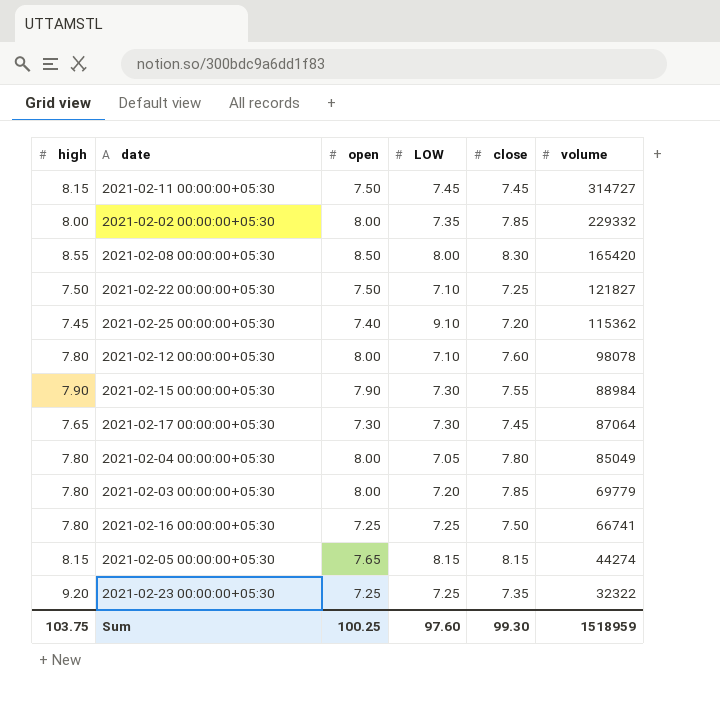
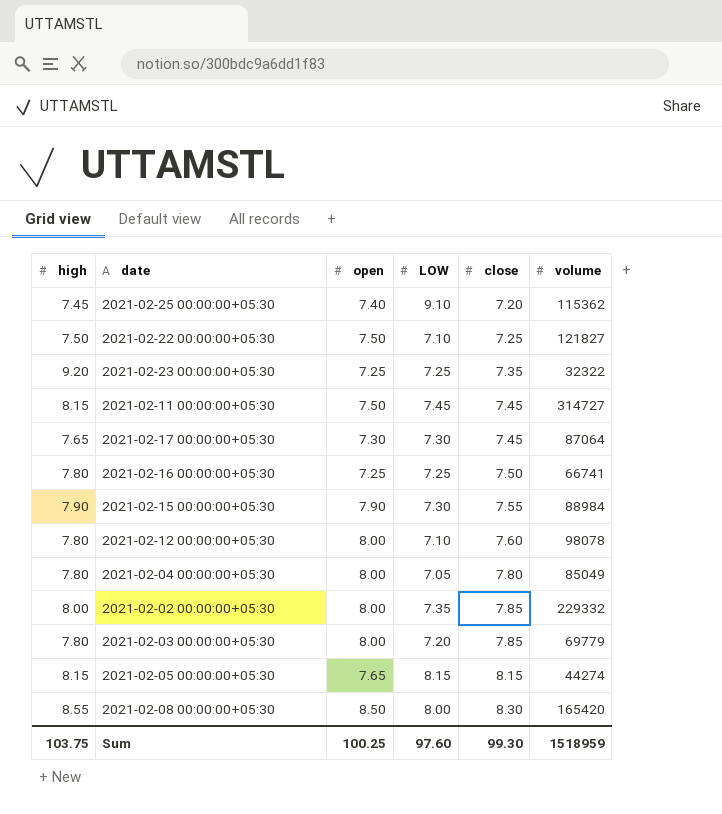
row order: volume descending -> close ascending

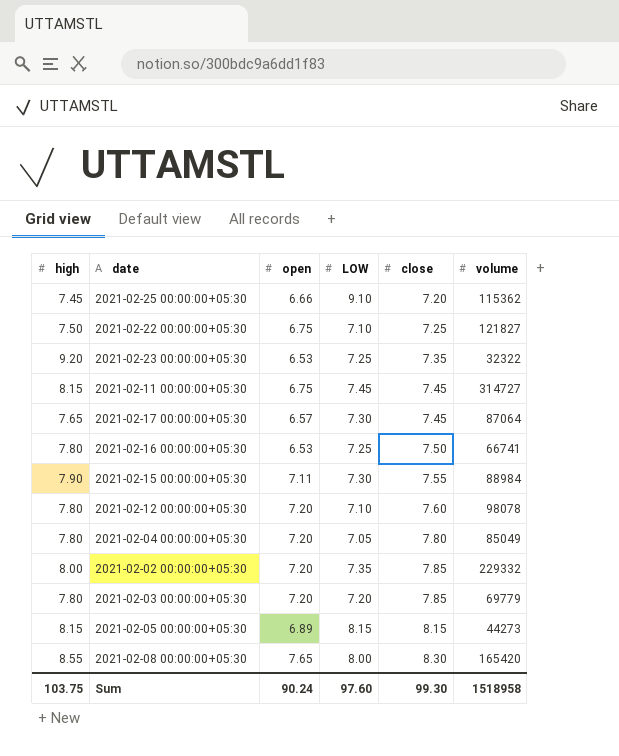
2021-02-25 00:00:00+05:30 | open: 7.40 -> 6.66
2021-02-22 00:00:00+05:30 | open: 7.50 -> 6.75
2021-02-23 00:00:00+05:30 | open: 7.25 -> 6.53
2021-02-11 00:00:00+05:30 | open: 7.50 -> 6.75
2021-02-17 00:00:00+05:30 | open: 7.30 -> 6.57
2021-02-16 00:00:00+05:30 | open: 7.25 -> 6.53
2021-02-15 00:00:00+05:30 | open: 7.90 -> 7.11
2021-02-12 00:00:00+05:30 | open: 8.00 -> 7.20
2021-02-04 00:00:00+05:30 | open: 8.00 -> 7.20
2021-02-02 00:00:00+05:30 | open: 8.00 -> 7.20
2021-02-03 00:00:00+05:30 | open: 8.00 -> 7.20
2021-02-05 00:00:00+05:30 | open: 7.65 -> 6.89
2021-02-05 00:00:00+05:30 | volume: 44274 -> 44273
2021-02-08 00:00:00+05:30 | open: 8.50 -> 7.65
Sum | open: 100.25 -> 90.24
Sum | volume: 1518959 -> 1518958

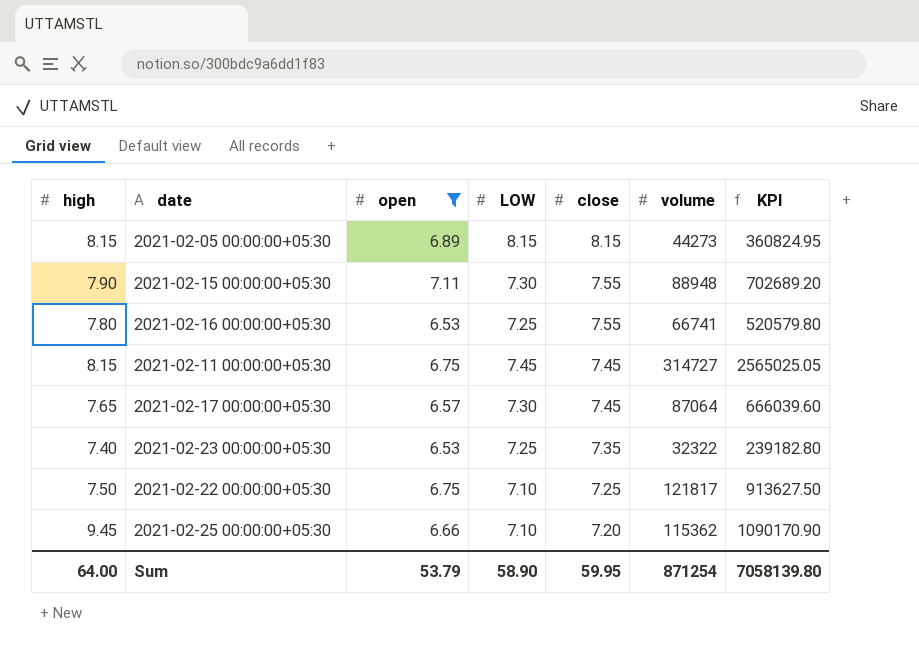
filter: none -> open <= 7.11
row order: close ascending -> close descending
column KPI | formula: none -> [high] * [volume]
2021-02-15 00:00:00+05:30 | volume: 88984 -> 88948
2021-02-16 00:00:00+05:30 | close: 7.50 -> 7.55
2021-02-23 00:00:00+05:30 | high: 9.20 -> 7.40
2021-02-22 00:00:00+05:30 | volume: 121827 -> 121817
2021-02-25 00:00:00+05:30 | high: 7.45 -> 9.45
2021-02-25 00:00:00+05:30 | LOW: 9.10 -> 7.10
Sum | high: 103.75 -> 64.00
Sum | open: 90.24 -> 53.79
Sum | LOW: 97.60 -> 58.90
Sum | close: 99.30 -> 59.95
Sum | volume: 1518958 -> 871254

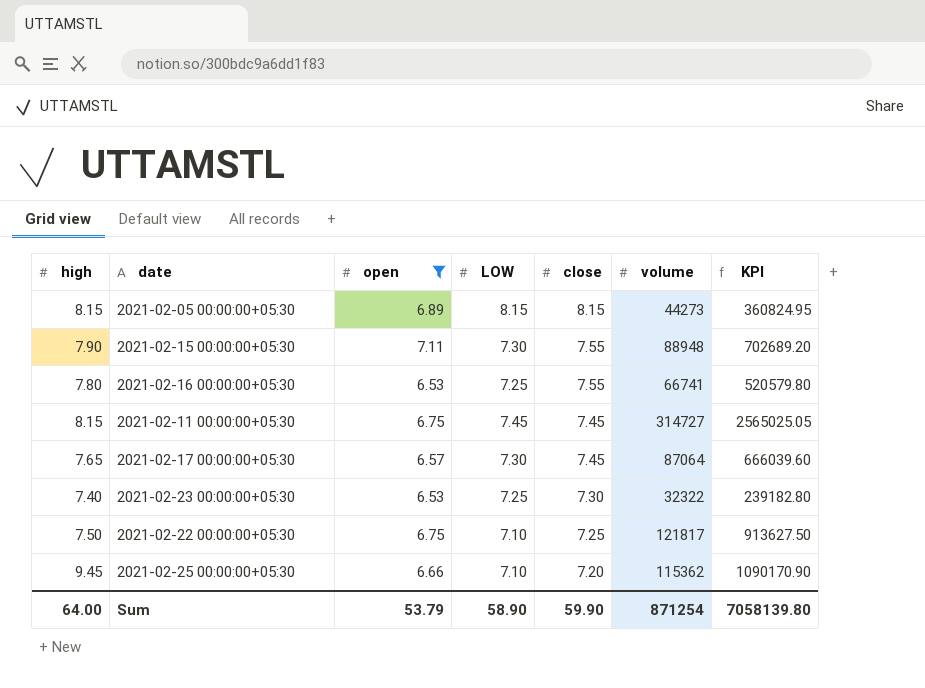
2021-02-23 00:00:00+05:30 | close: 7.35 -> 7.30
Sum | close: 59.95 -> 59.90

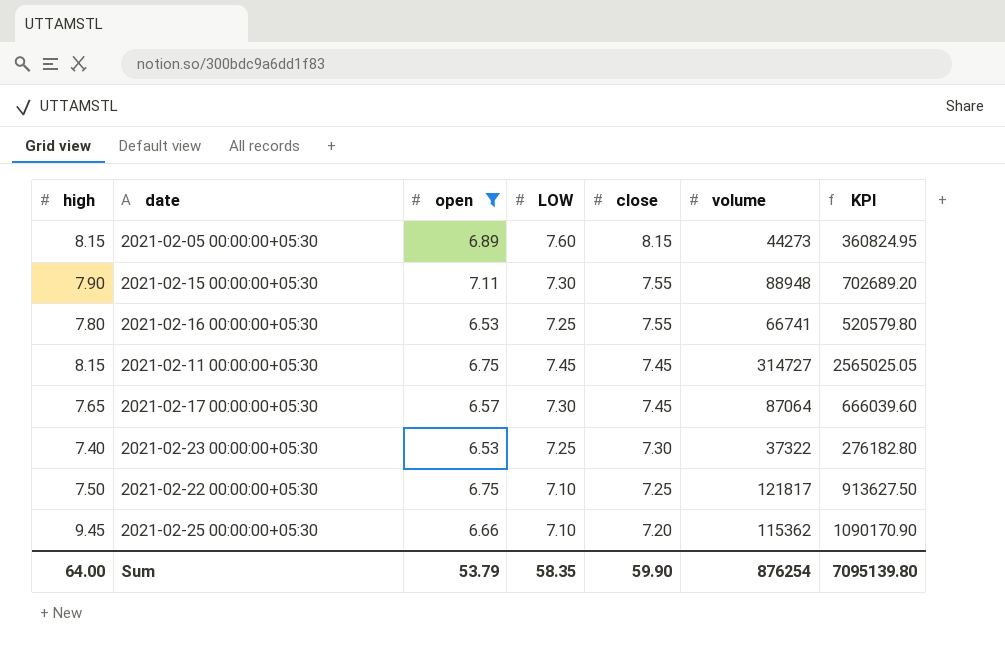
2021-02-05 00:00:00+05:30 | LOW: 8.15 -> 7.60
2021-02-23 00:00:00+05:30 | volume: 32322 -> 37322
2021-02-23 00:00:00+05:30 | KPI: 239182.80 -> 276182.80
Sum | LOW: 58.90 -> 58.35
Sum | volume: 871254 -> 876254
Sum | KPI: 7058139.80 -> 7095139.80

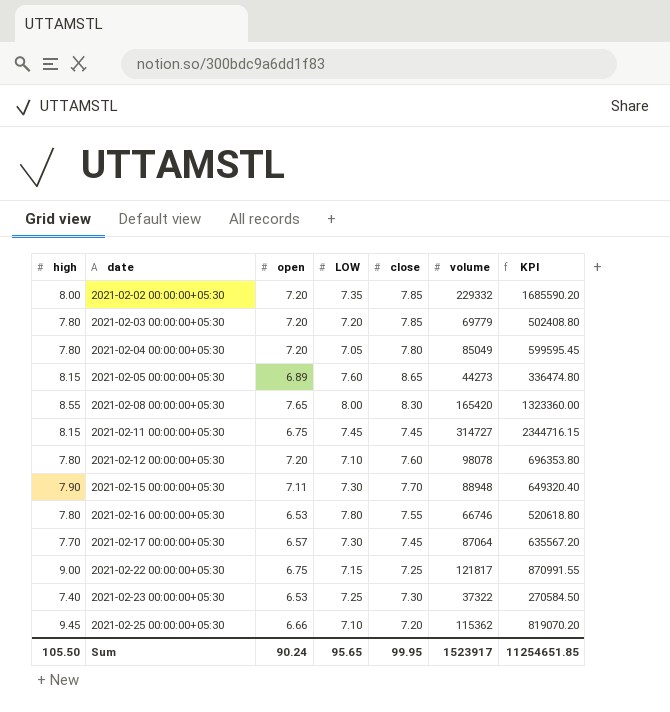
filter: open <= 7.11 -> none
row order: close descending -> date ascending
column KPI | formula: [high] * [volume] -> [LOW] * [volume]
2021-02-05 00:00:00+05:30 | close: 8.15 -> 8.65
2021-02-15 00:00:00+05:30 | close: 7.55 -> 7.70
2021-02-16 00:00:00+05:30 | LOW: 7.25 -> 7.80
2021-02-16 00:00:00+05:30 | volume: 66741 -> 66746
2021-02-17 00:00:00+05:30 | high: 7.65 -> 7.70
2021-02-22 00:00:00+05:30 | high: 7.50 -> 9.00
2021-02-22 00:00:00+05:30 | LOW: 7.10 -> 7.15
Sum | high: 64.00 -> 105.50
Sum | open: 53.79 -> 90.24
Sum | LOW: 58.35 -> 95.65
Sum | close: 59.90 -> 99.95
Sum | volume: 876254 -> 1523917
Sum | KPI: 7095139.80 -> 11254651.85

